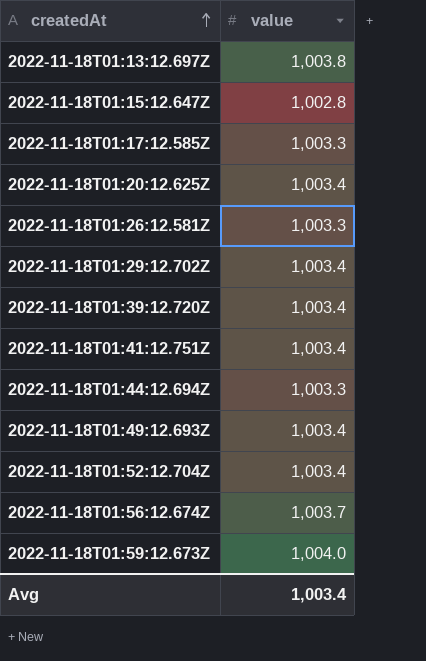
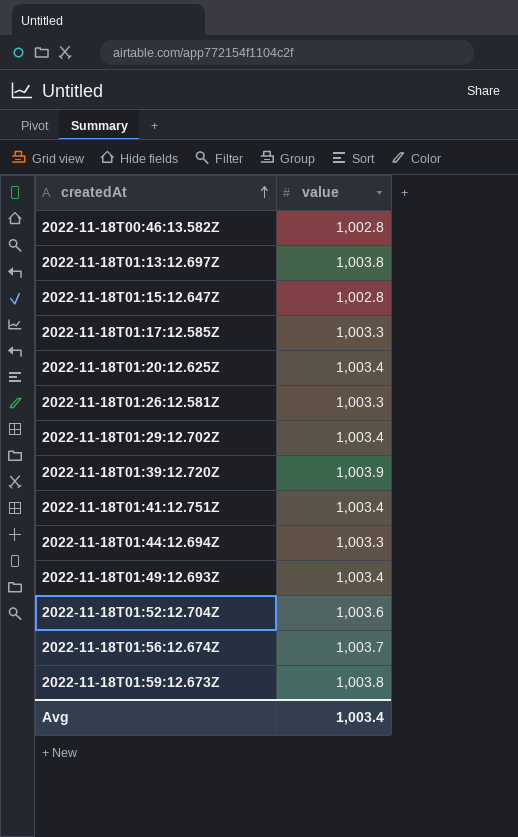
row 2022-11-18T00:46:13.582Z: none -> 1,002.8
2022-11-18T01:39:12.720Z | value: 1,003.4 -> 1,003.9
2022-11-18T01:52:12.704Z | value: 1,003.4 -> 1,003.6
2022-11-18T01:59:12.673Z | value: 1,004.0 -> 1,003.8

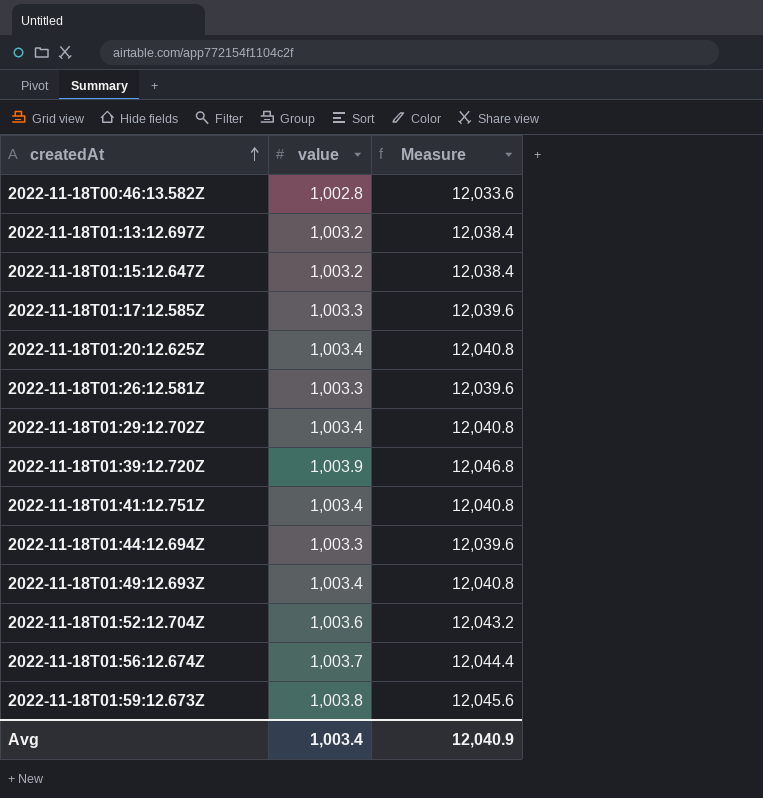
column Measure | formula: none -> [value] * 12
2022-11-18T01:13:12.697Z | value: 1,003.8 -> 1,003.2
2022-11-18T01:15:12.647Z | value: 1,002.8 -> 1,003.2

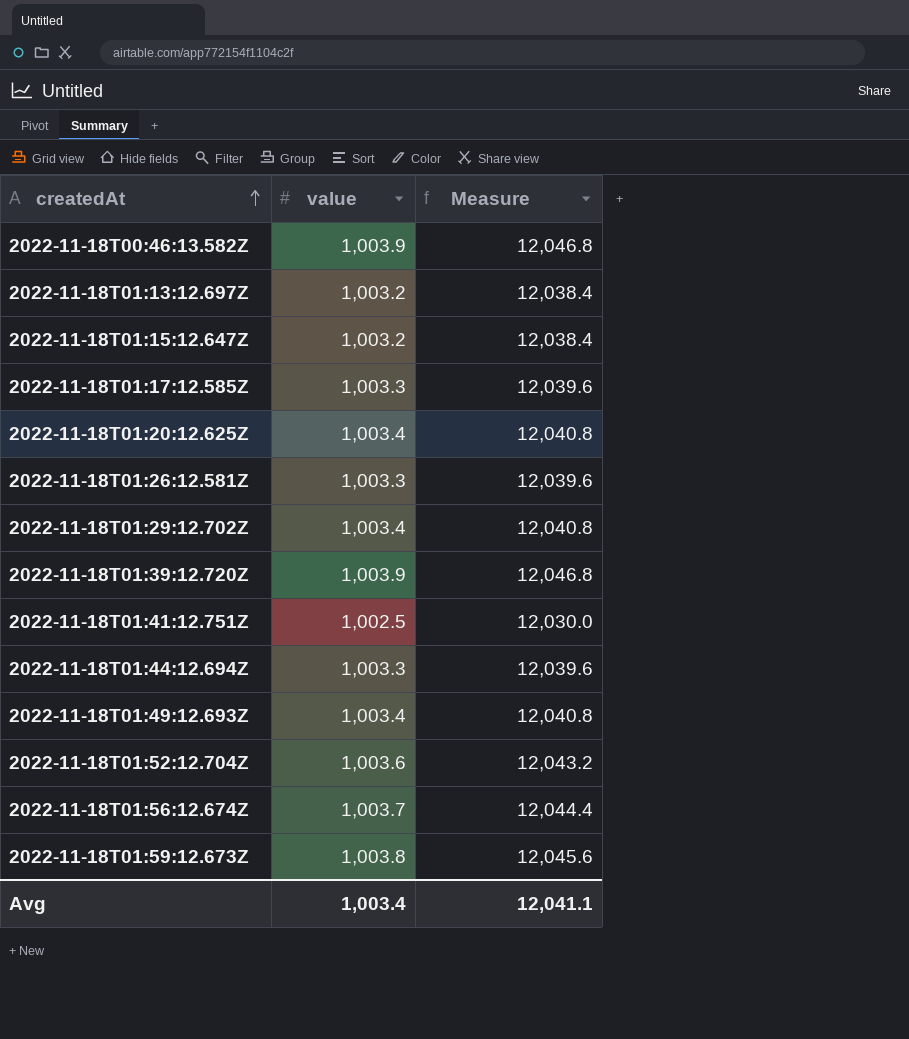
2022-11-18T00:46:13.582Z | value: 1,002.8 -> 1,003.9
2022-11-18T00:46:13.582Z | Measure: 12,033.6 -> 12,046.8
2022-11-18T01:41:12.751Z | value: 1,003.4 -> 1,002.5
2022-11-18T01:41:12.751Z | Measure: 12,040.8 -> 12,030.0
Avg | Measure: 12,040.9 -> 12,041.1

